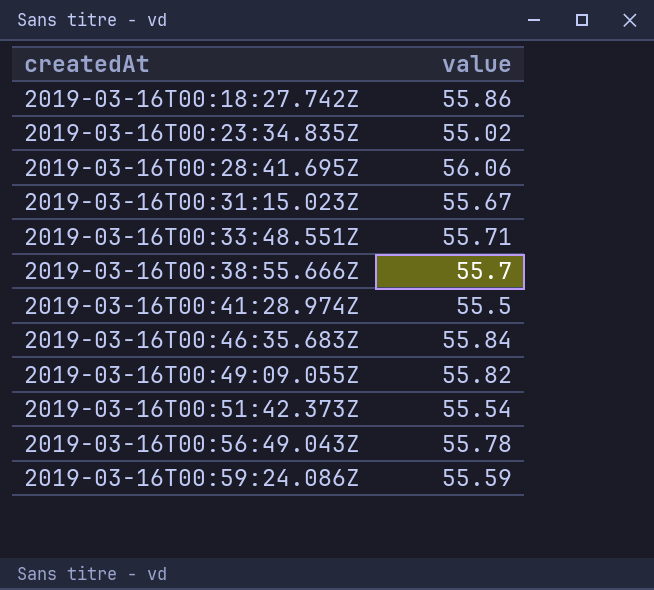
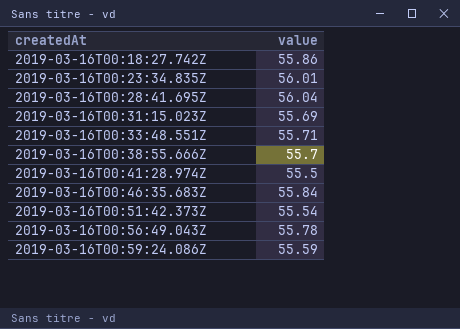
row 2019-03-16T00:49:09.055Z: 55.82 -> none
2019-03-16T00:23:34.835Z | value: 55.02 -> 56.01
2019-03-16T00:28:41.695Z | value: 56.06 -> 56.04
2019-03-16T00:31:15.023Z | value: 55.67 -> 55.69

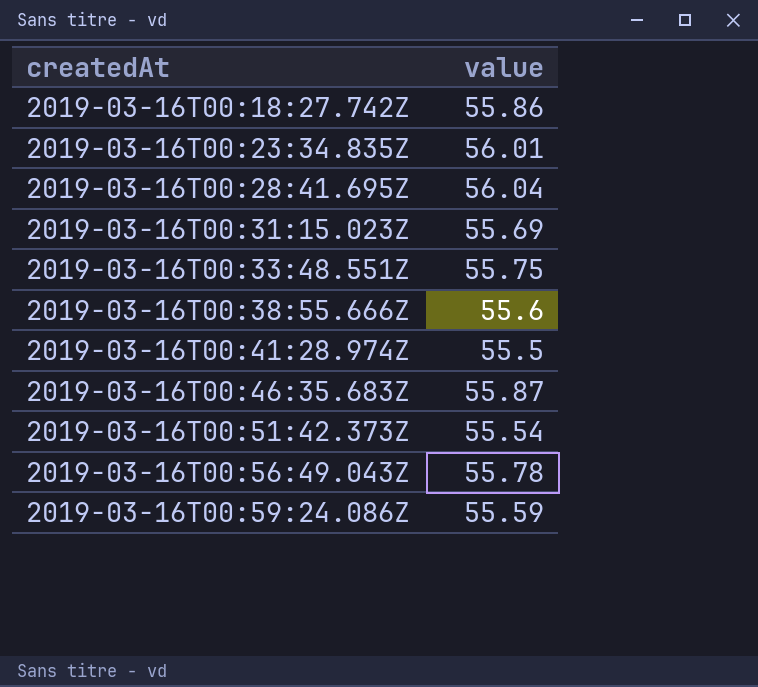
2019-03-16T00:33:48.551Z | value: 55.71 -> 55.75
2019-03-16T00:38:55.666Z | value: 55.7 -> 55.6
2019-03-16T00:46:35.683Z | value: 55.84 -> 55.87

